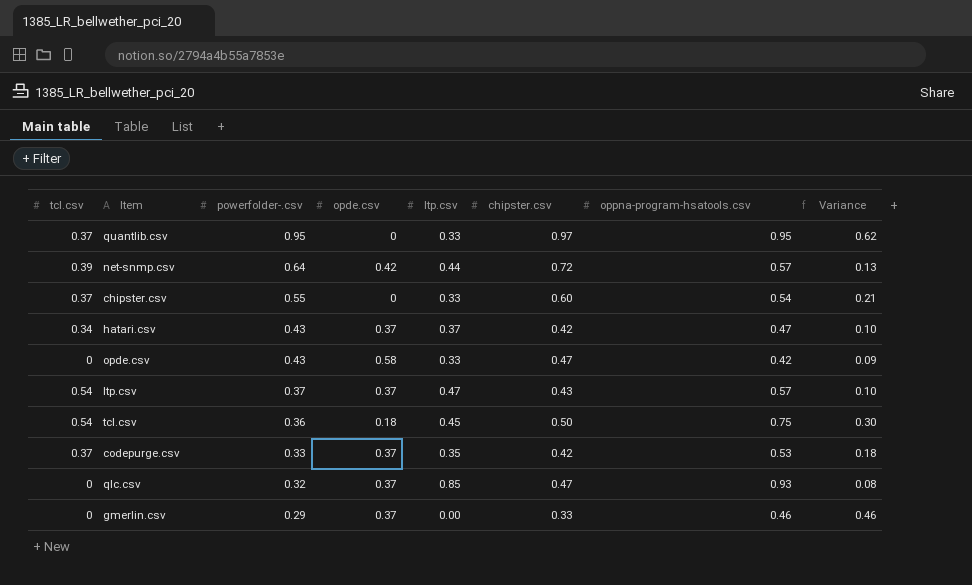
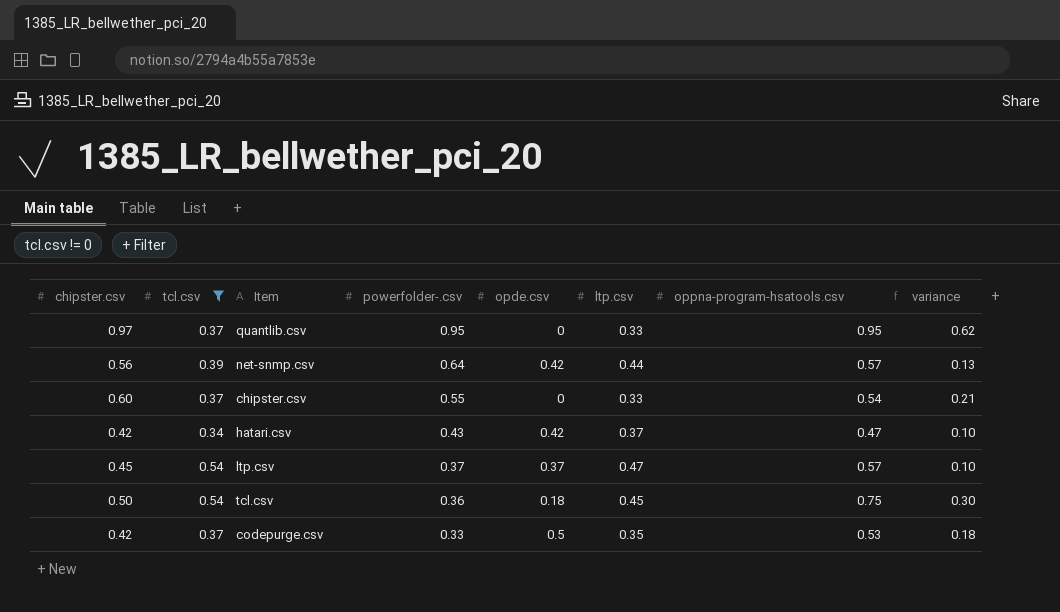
filter: none -> tcl.csv != 0
column chipster.csv | position: 6 -> 1
column name: Variance -> variance
net-snmp.csv | chipster.csv: 0.72 -> 0.56
hatari.csv | opde.csv: 0.37 -> 0.42
ltp.csv | chipster.csv: 0.43 -> 0.45
codepurge.csv | opde.csv: 0.37 -> 0.5

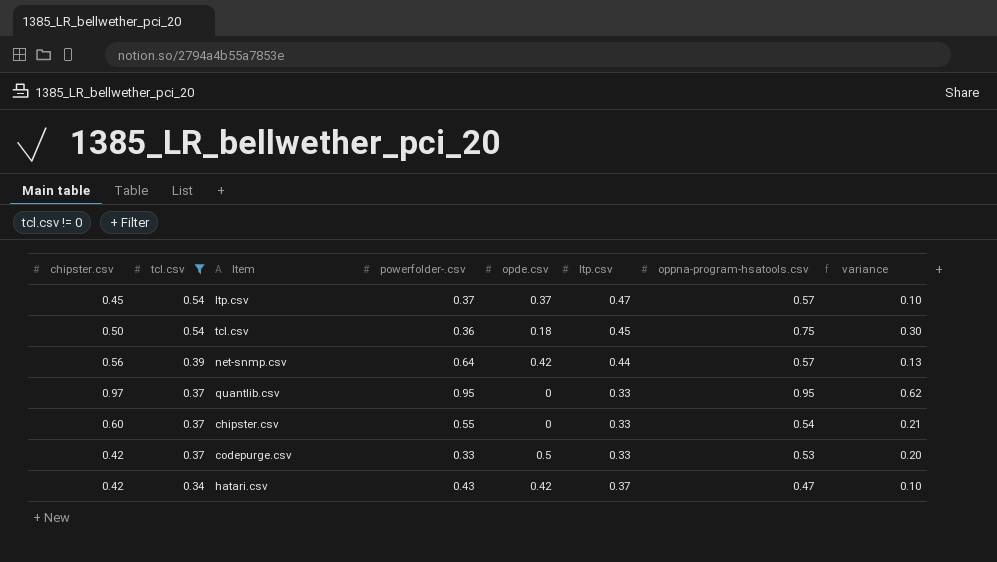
row order: powerfolder-.csv descending -> tcl.csv descending
codepurge.csv | ltp.csv: 0.35 -> 0.33
codepurge.csv | variance: 0.18 -> 0.20

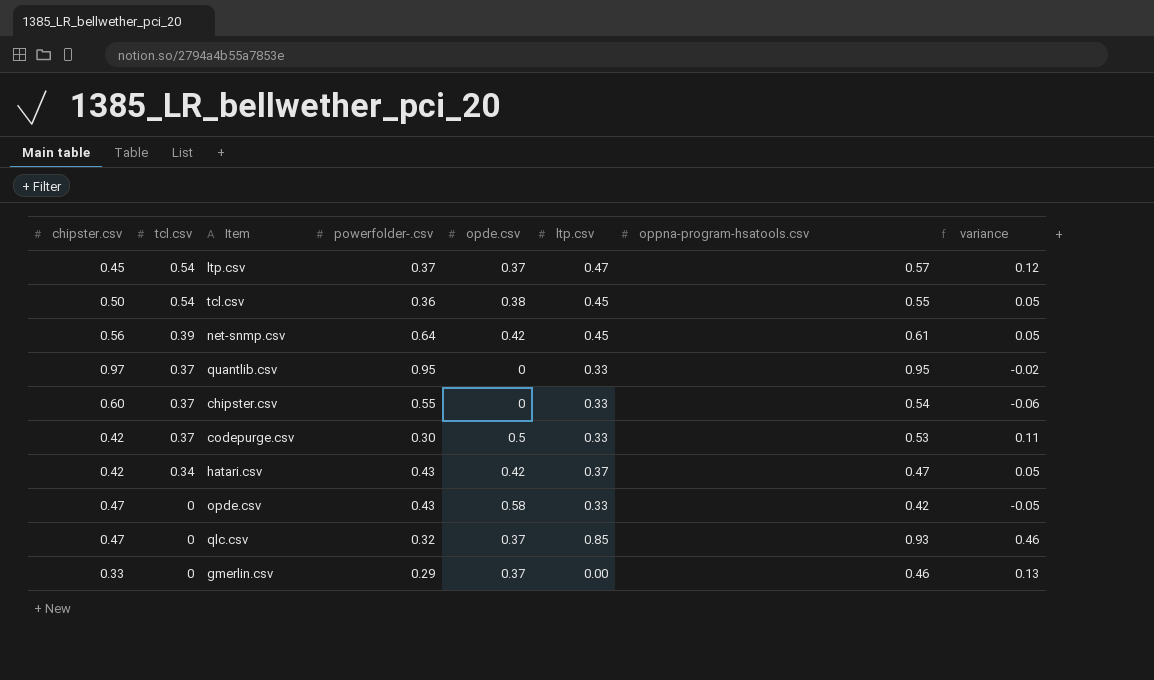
filter: tcl.csv != 0 -> none
column variance | formula: [oppna-program-hsatools.csv] - [ltp.csv] -> [oppna-program-hsatools.csv] - [chipster.csv]
tcl.csv | opde.csv: 0.18 -> 0.38
tcl.csv | oppna-program-hsatools.csv: 0.75 -> 0.55
net-snmp.csv | ltp.csv: 0.44 -> 0.45
net-snmp.csv | oppna-program-hsatools.csv: 0.57 -> 0.61
codepurge.csv | powerfolder-.csv: 0.33 -> 0.30

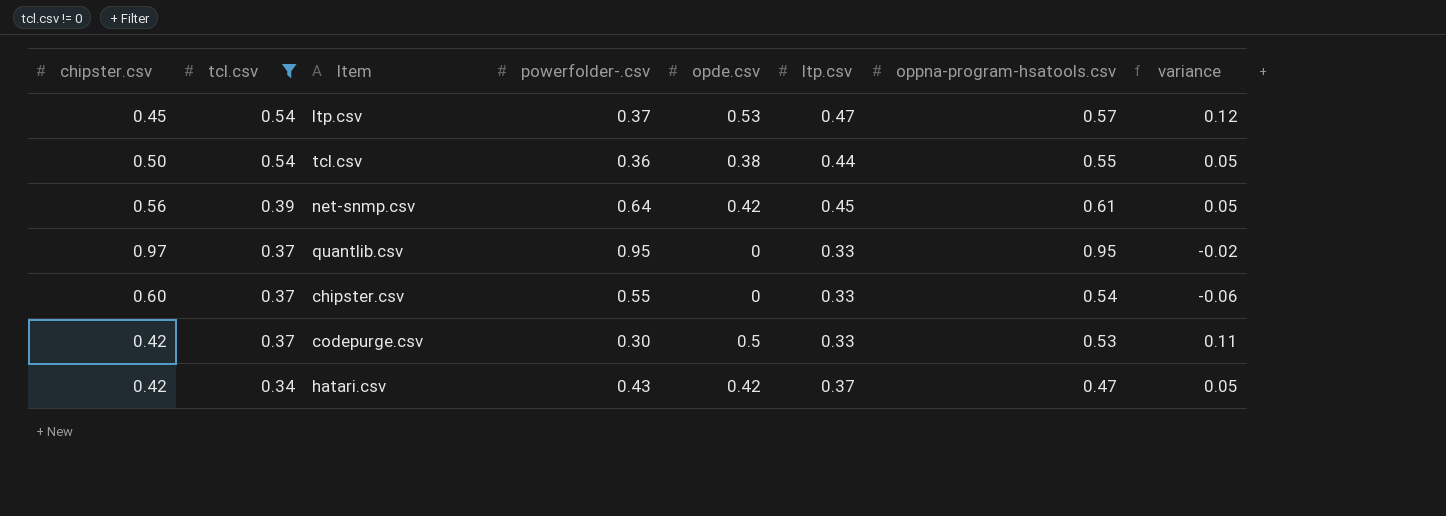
filter: none -> tcl.csv != 0
ltp.csv | opde.csv: 0.37 -> 0.53
tcl.csv | ltp.csv: 0.45 -> 0.44

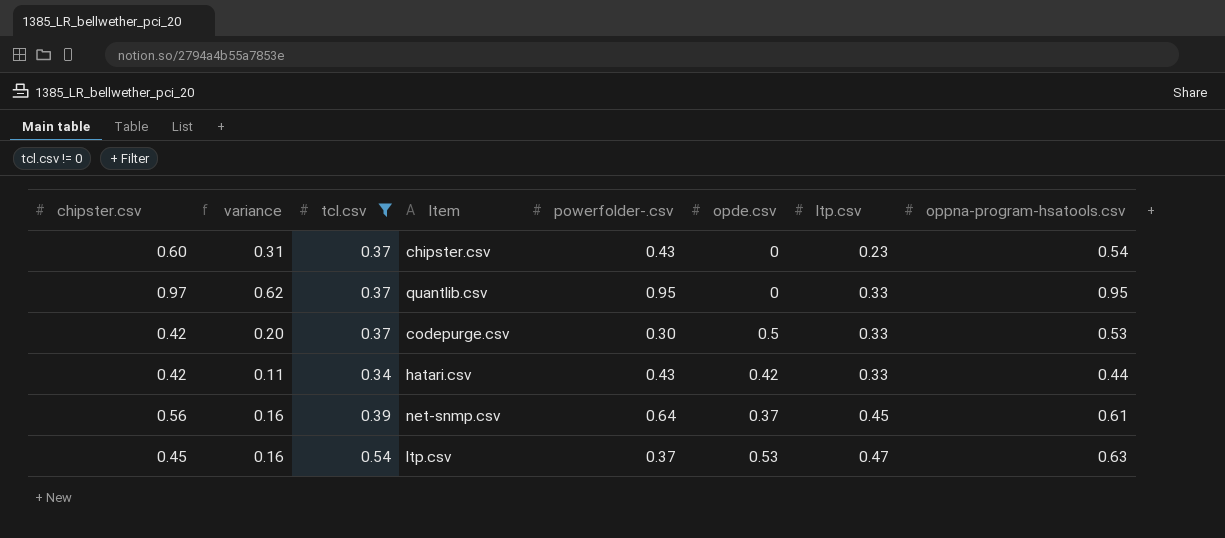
row order: tcl.csv descending -> ltp.csv ascending
column variance | formula: [oppna-program-hsatools.csv] - [chipster.csv] -> [oppna-program-hsatools.csv] - [ltp.csv]
column variance | position: 8 -> 2
row tcl.csv: 0.50 | 0.54 | 0.36 | 0.38 | 0.44 | 0.55 | 0.05 -> none
chipster.csv | powerfolder-.csv: 0.55 -> 0.43
chipster.csv | ltp.csv: 0.33 -> 0.23
hatari.csv | ltp.csv: 0.37 -> 0.33
hatari.csv | oppna-program-hsatools.csv: 0.47 -> 0.44
net-snmp.csv | opde.csv: 0.42 -> 0.37
ltp.csv | oppna-program-hsatools.csv: 0.57 -> 0.63

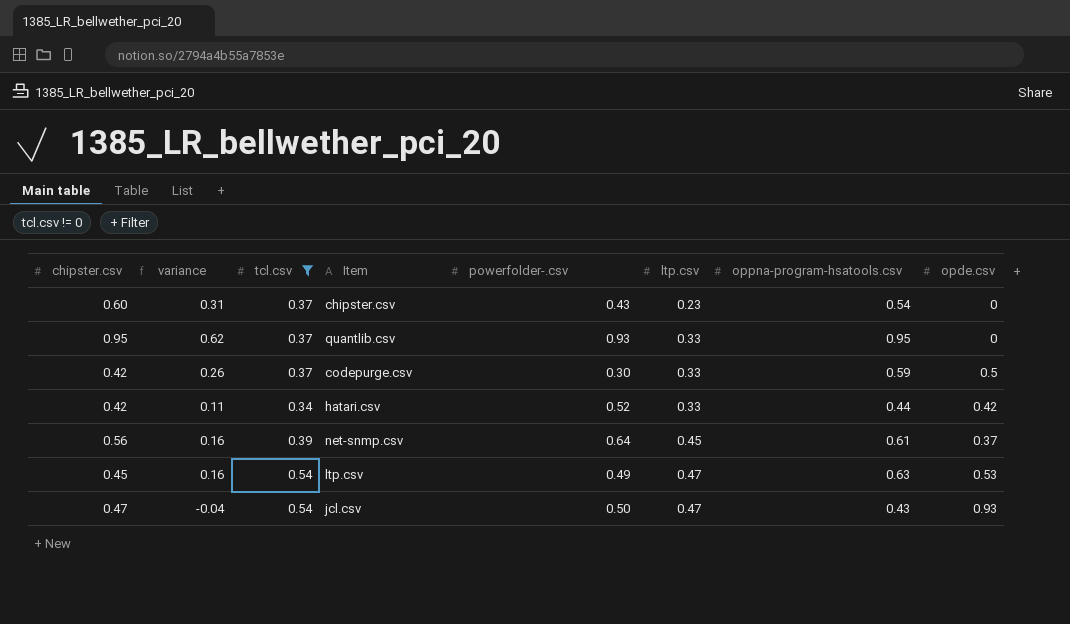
column opde.csv | position: 6 -> 8
quantlib.csv | chipster.csv: 0.97 -> 0.95
quantlib.csv | powerfolder-.csv: 0.95 -> 0.93
codepurge.csv | variance: 0.20 -> 0.26
codepurge.csv | oppna-program-hsatools.csv: 0.53 -> 0.59
hatari.csv | powerfolder-.csv: 0.43 -> 0.52
ltp.csv | powerfolder-.csv: 0.37 -> 0.49
row jcl.csv: none -> 0.47 | -0.04 | 0.54 | 0.50 | 0.47 | 0.43 | 0.93

